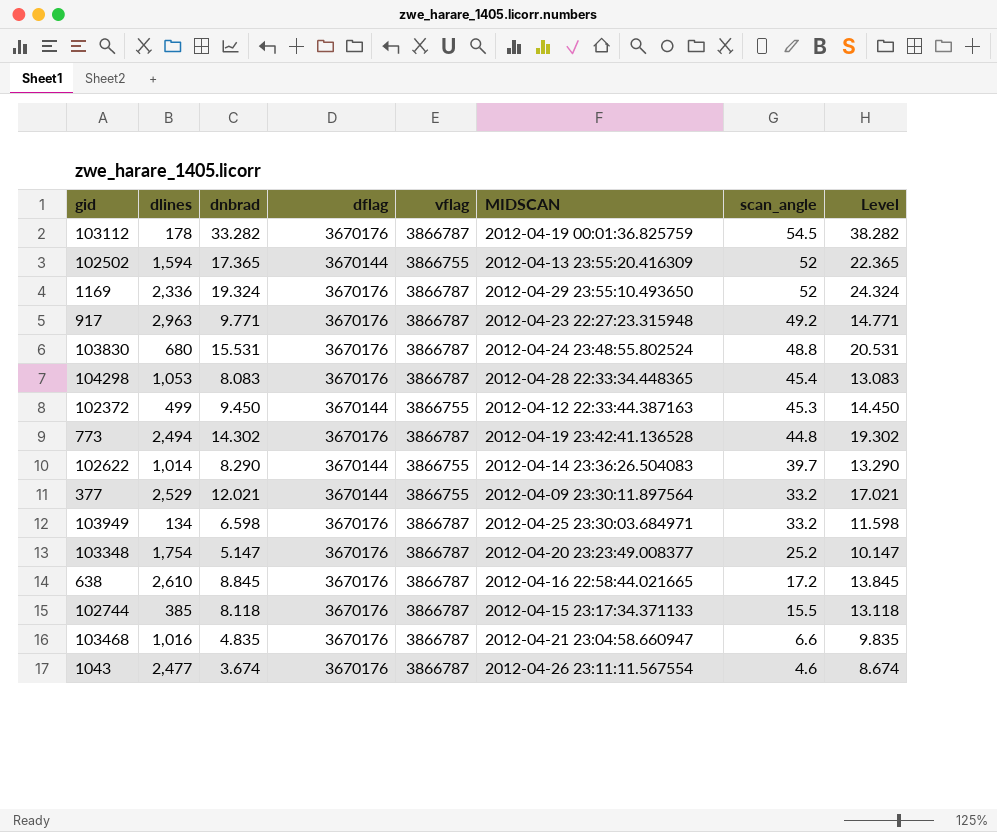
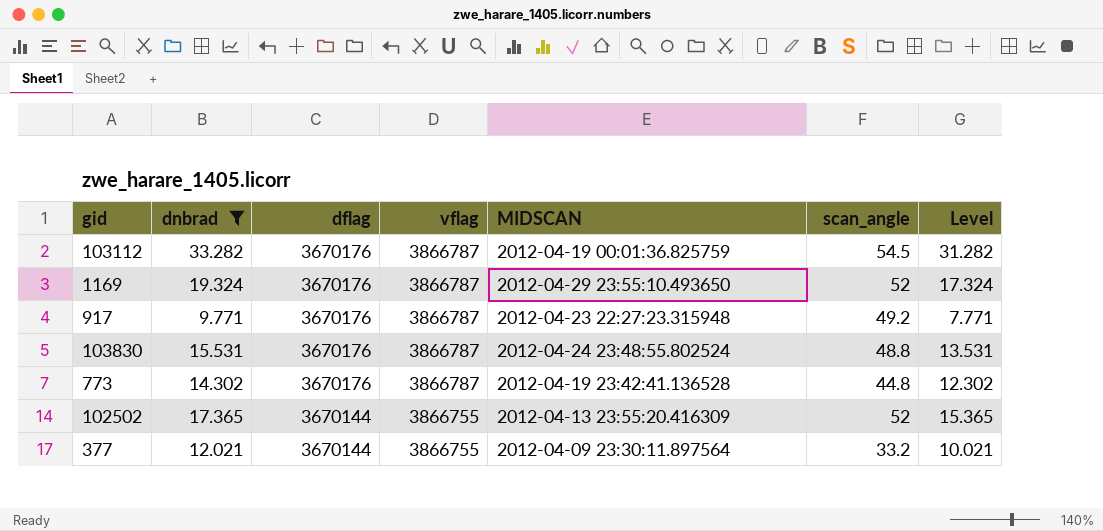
filter: none -> dnbrad >= 9.771
row order: scan_angle descending -> dflag descending
column dlines | position: 2 -> none
column Level | formula: [dnbrad] + 5 -> [dnbrad] - 2

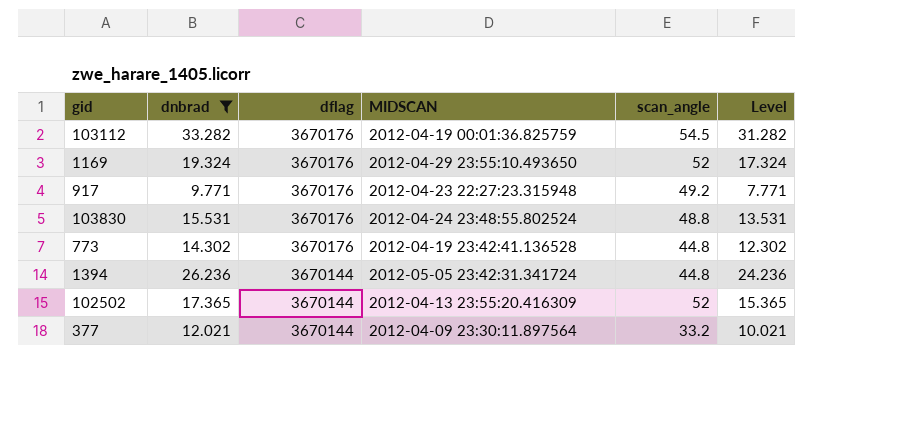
column vflag | position: 4 -> none
row 1394: none -> 26.236 | 3670144 | 2012-05-05 23:42:31.341724 | 44.8 | 24.236

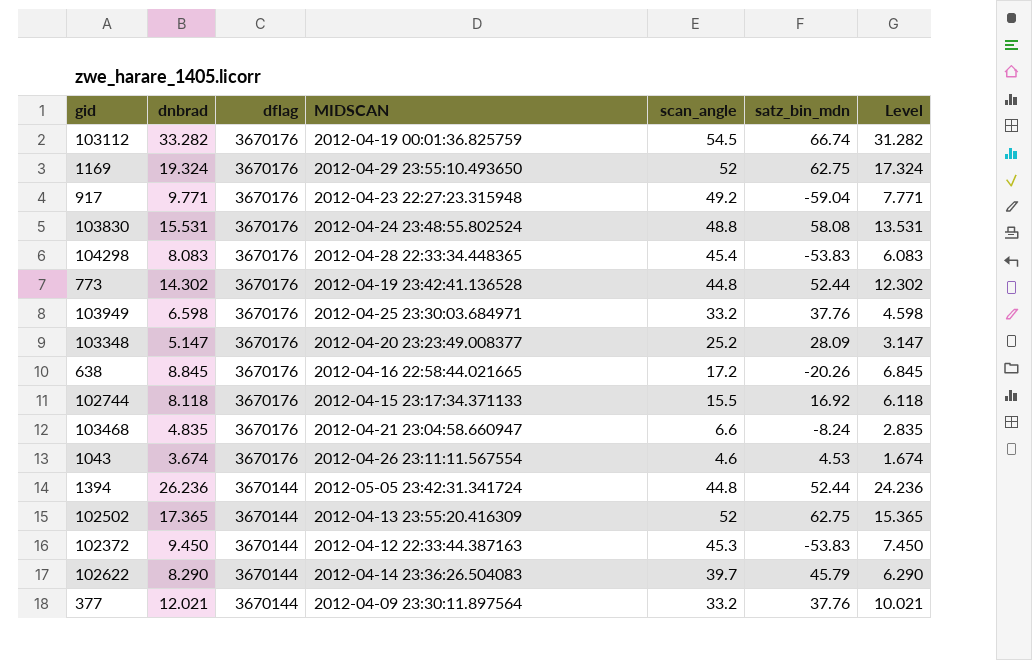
filter: dnbrad >= 9.771 -> none
column satz_bin_mdn | position: none -> 6

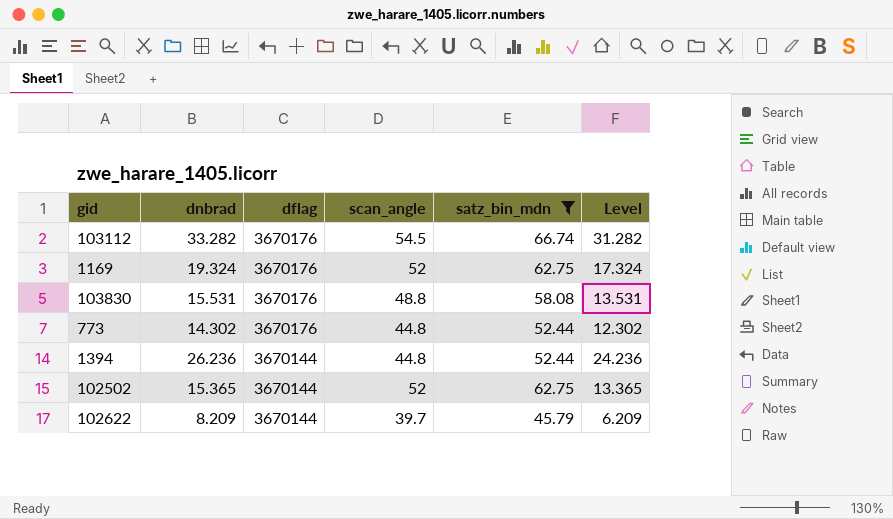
filter: none -> satz_bin_mdn >= 45.79
column MIDSCAN | position: 4 -> none
102502 | dnbrad: 17.365 -> 15.365
102502 | Level: 15.365 -> 13.365
102622 | dnbrad: 8.290 -> 8.209
102622 | Level: 6.290 -> 6.209

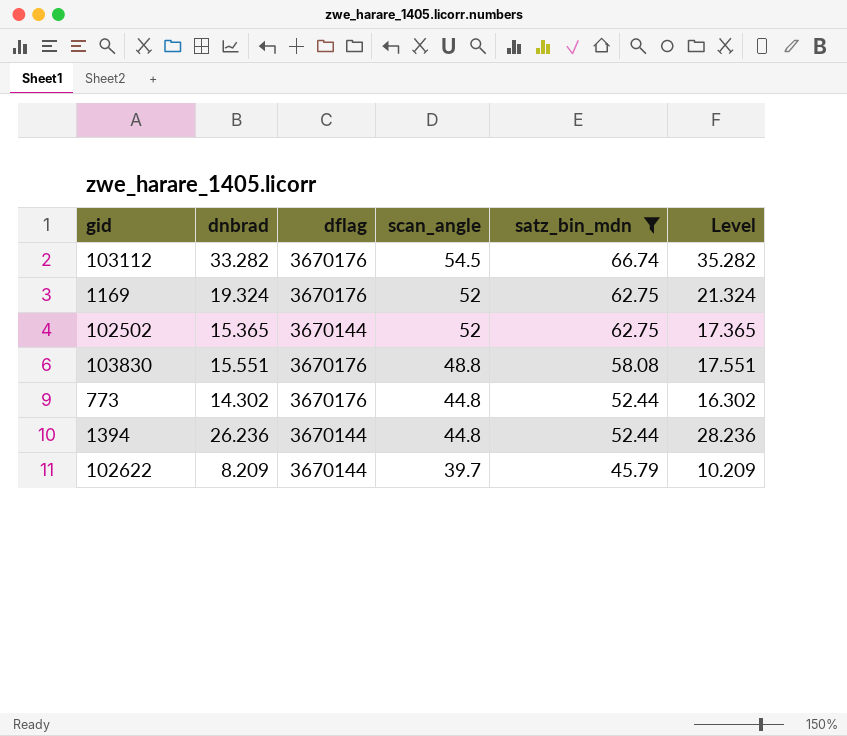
row order: dflag descending -> scan_angle descending
column Level | formula: [dnbrad] - 2 -> [dnbrad] + 2
103830 | dnbrad: 15.531 -> 15.551

